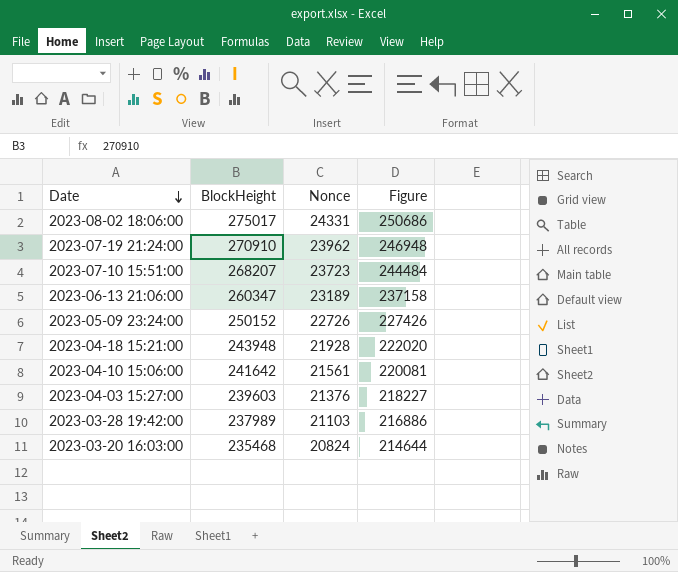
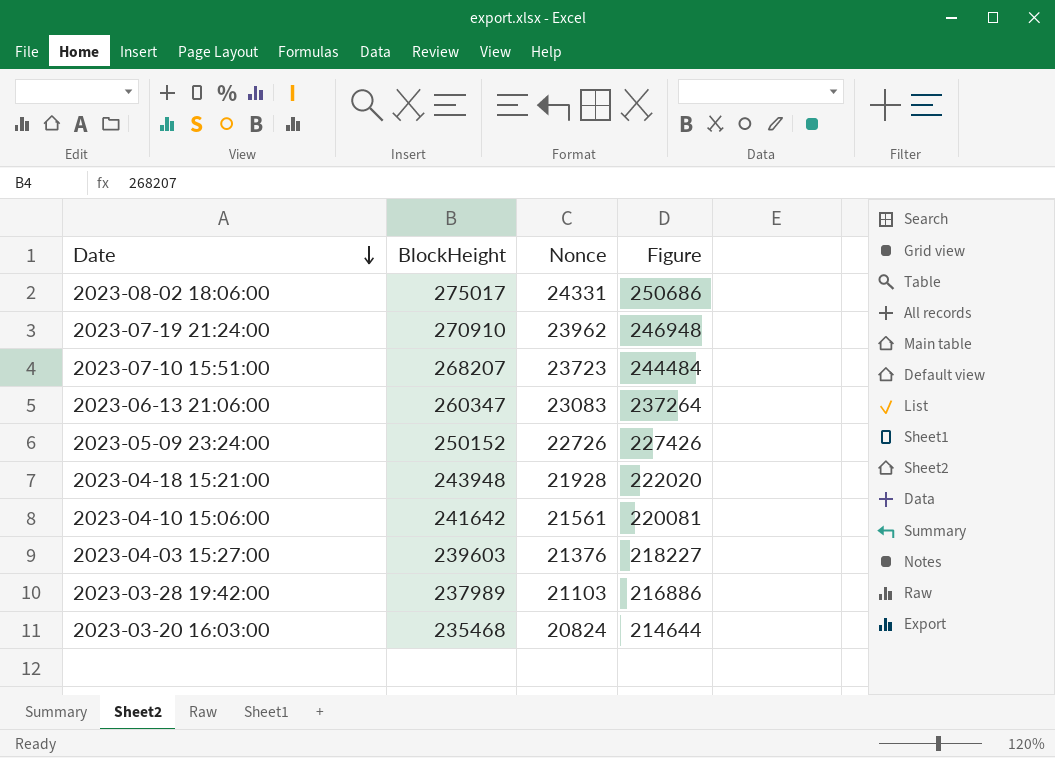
2023-06-13 21:06:00 | Nonce: 23189 -> 23083
2023-06-13 21:06:00 | Figure: 237158 -> 237264

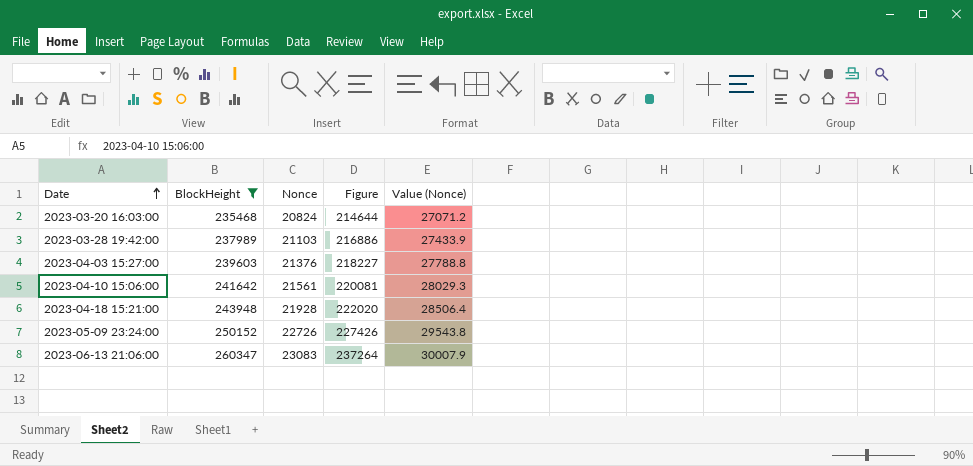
filter: none -> BlockHeight <= 260347
row order: Date descending -> Date ascending
column Value (Nonce) | formula: none -> [Nonce] * 1.3

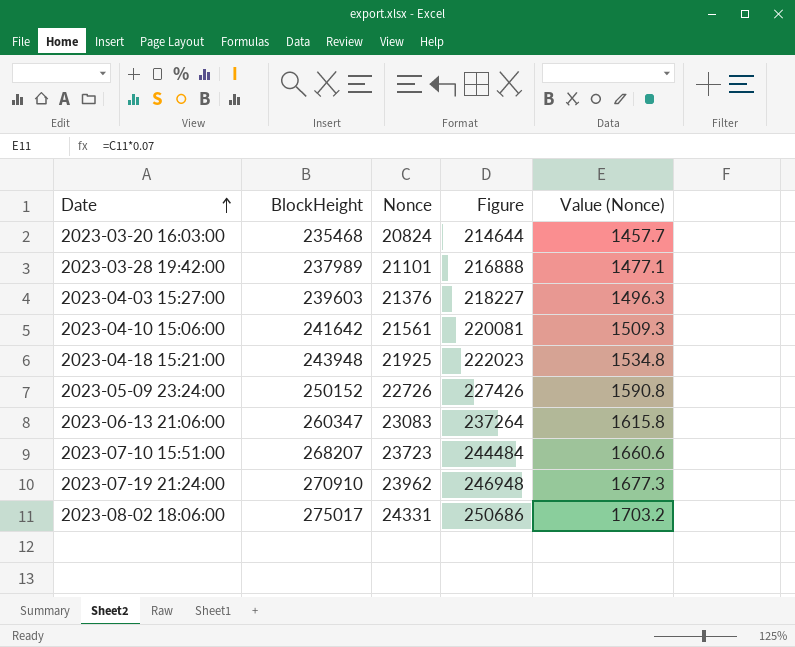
filter: BlockHeight <= 260347 -> none
column Value (Nonce) | formula: [Nonce] * 1.3 -> [Nonce] * 0.07
2023-03-28 19:42:00 | Nonce: 21103 -> 21101
2023-03-28 19:42:00 | Figure: 216886 -> 216888
2023-04-18 15:21:00 | Nonce: 21928 -> 21925
2023-04-18 15:21:00 | Figure: 222020 -> 222023

